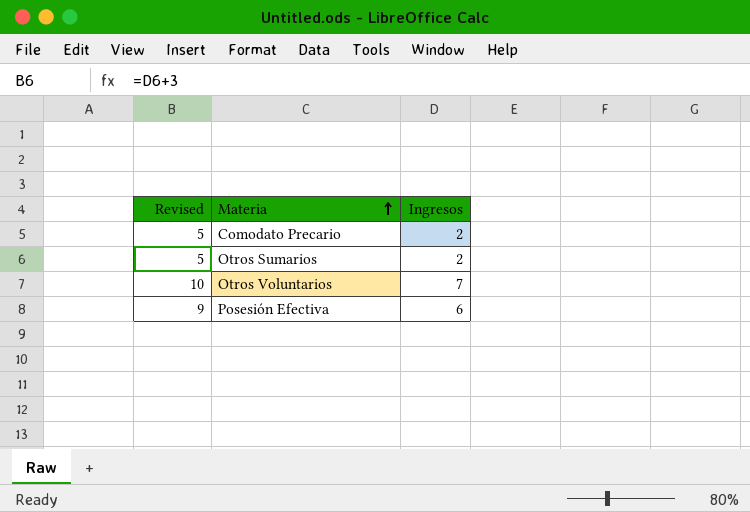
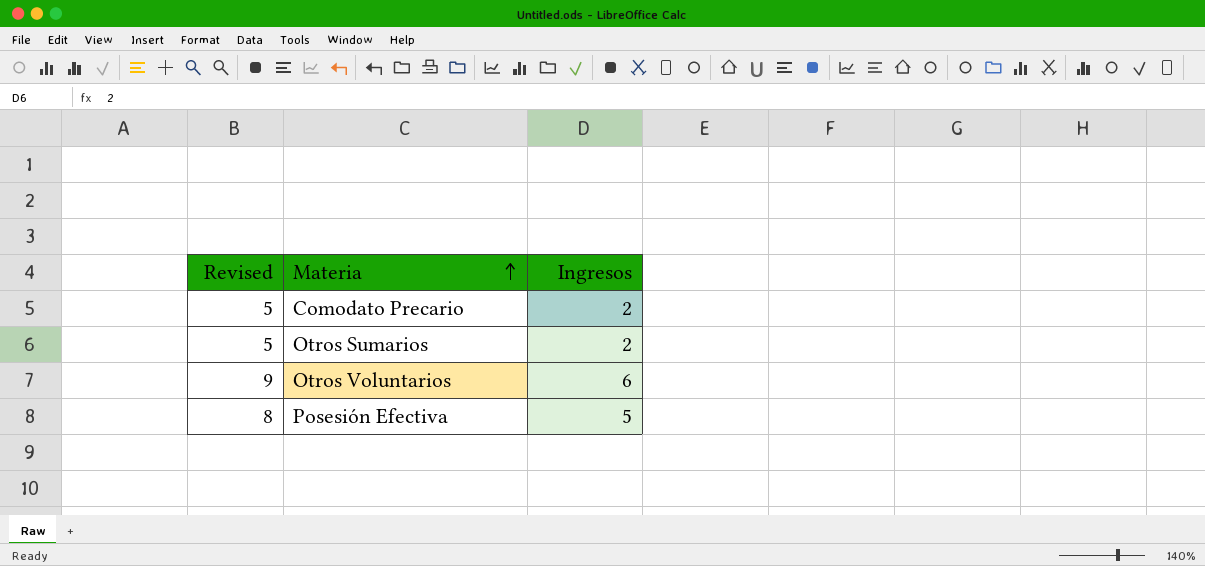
Otros Voluntarios | Revised: 10 -> 9
Otros Voluntarios | Ingresos: 7 -> 6
Posesión Efectiva | Revised: 9 -> 8
Posesión Efectiva | Ingresos: 6 -> 5

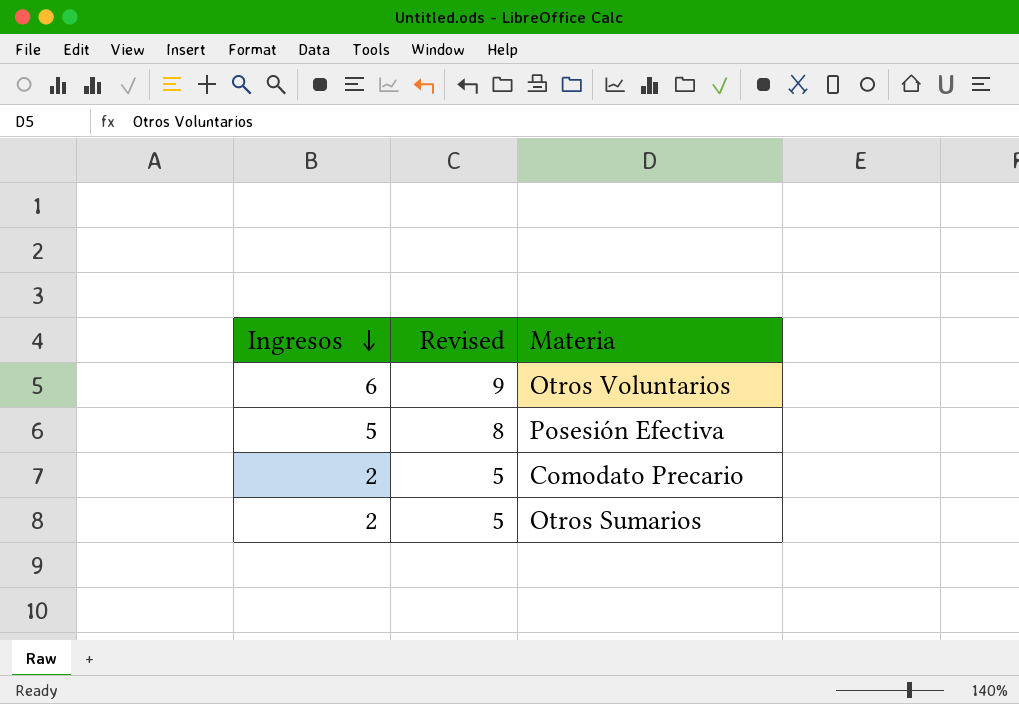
row order: Materia ascending -> Ingresos descending
column Ingresos | position: 3 -> 1

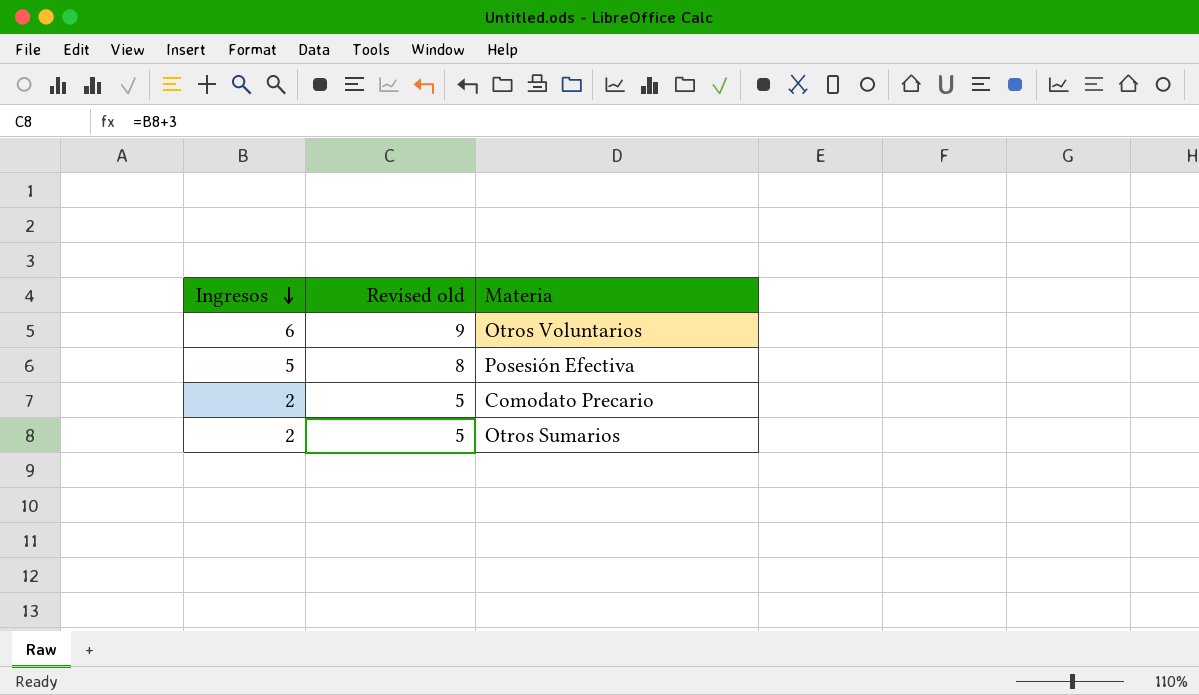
column name: Revised -> Revised old

